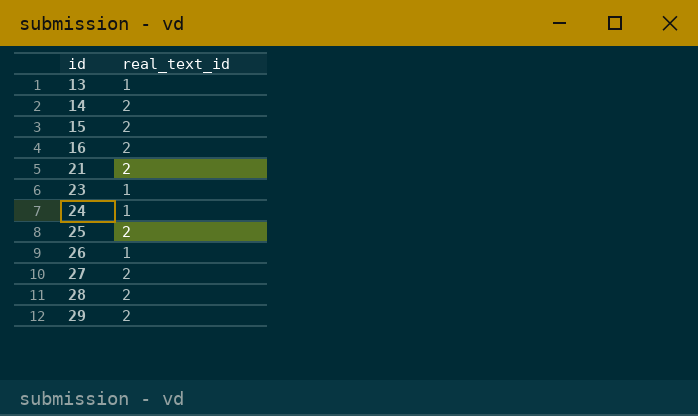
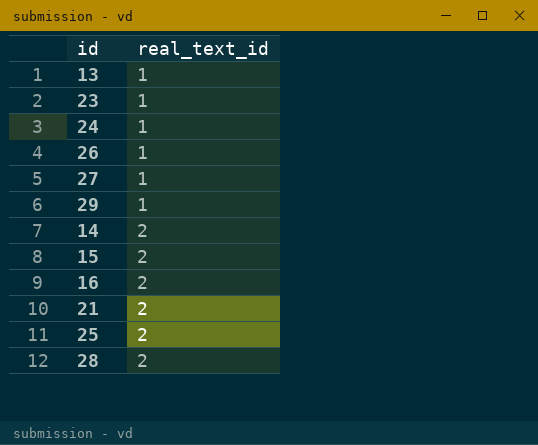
row order: id ascending -> real_text_id ascending
27 | real_text_id: 2 -> 1
29 | real_text_id: 2 -> 1

